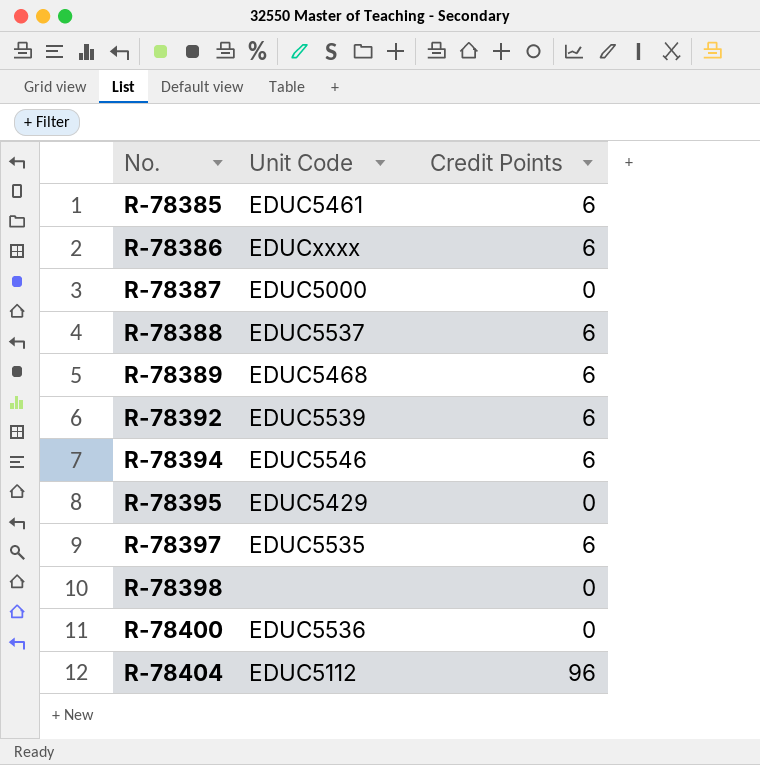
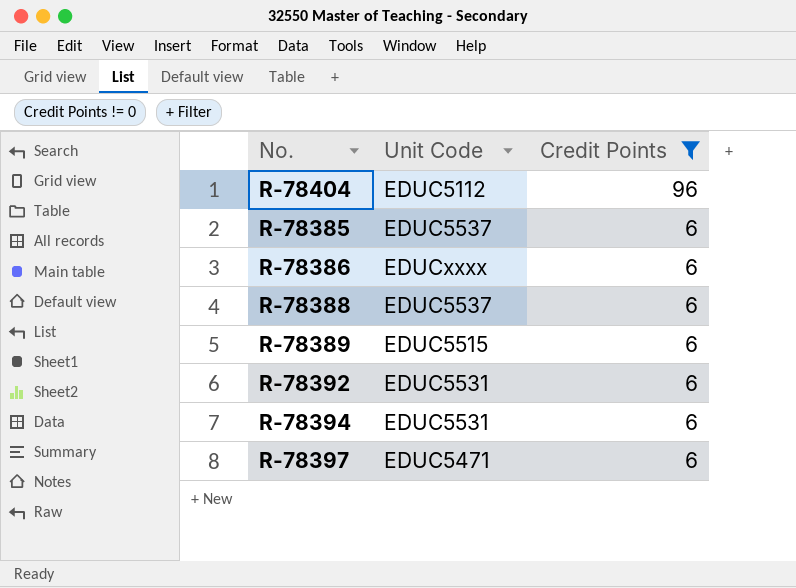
filter: none -> Credit Points != 0
row order: No. ascending -> Credit Points descending
R-78385 | Unit Code: EDUC5461 -> EDUC5537
R-78389 | Unit Code: EDUC5468 -> EDUC5515
R-78392 | Unit Code: EDUC5539 -> EDUC5531
R-78394 | Unit Code: EDUC5546 -> EDUC5531
R-78397 | Unit Code: EDUC5535 -> EDUC5471

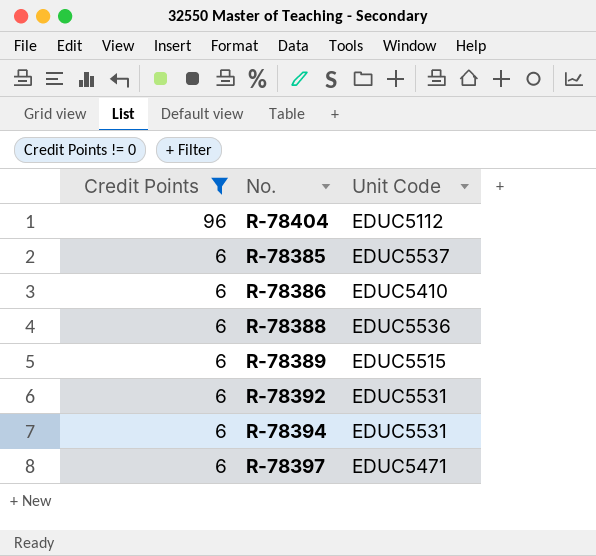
column Credit Points | position: 3 -> 1
R-78386 | Unit Code: EDUCxxxx -> EDUC5410
R-78388 | Unit Code: EDUC5537 -> EDUC5536

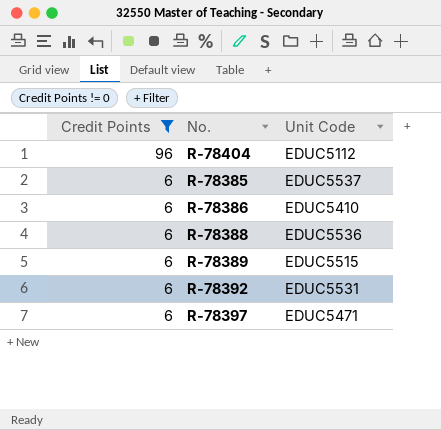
row R-78394: 6 | EDUC5531 -> none

